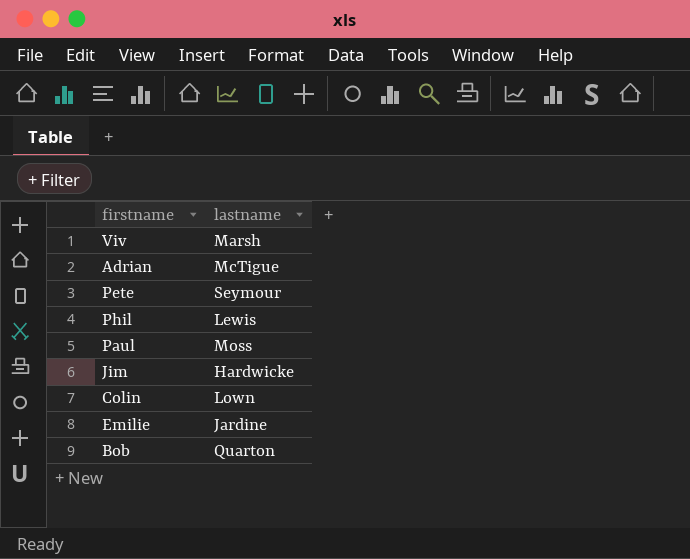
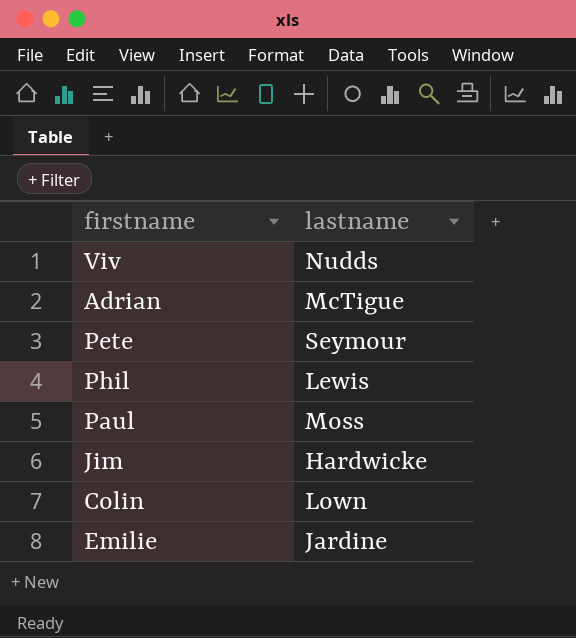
row Bob: Quarton -> none
Viv | lastname: Marsh -> Nudds

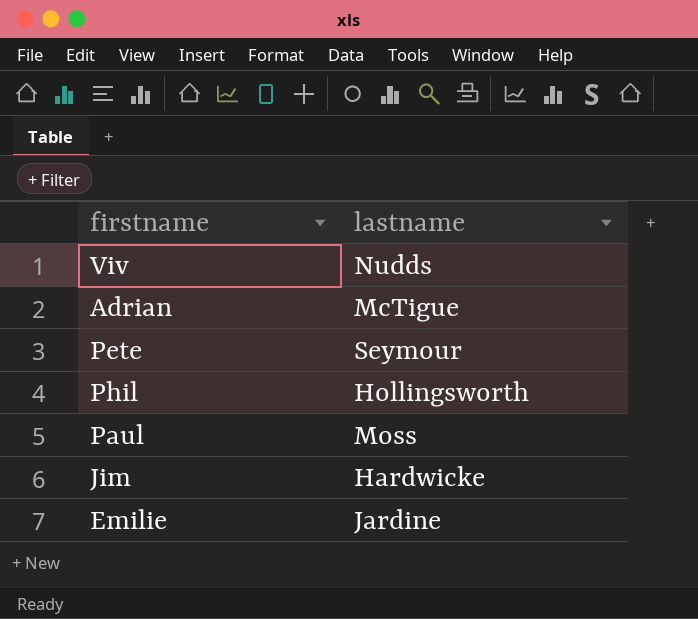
row Colin: Lown -> none
Phil | lastname: Lewis -> Hollingsworth

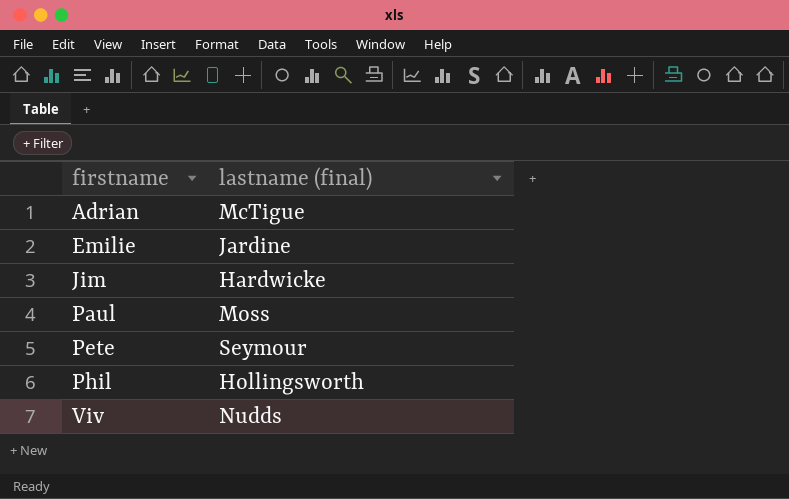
row order: none -> firstname ascending
column name: lastname -> lastname (final)

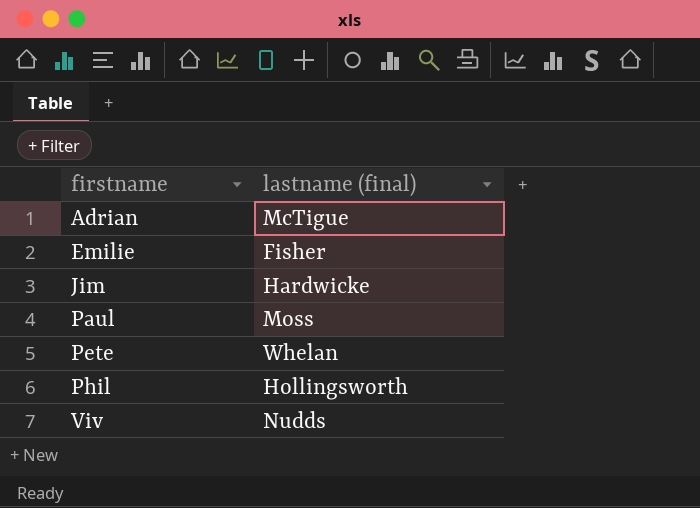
Emilie | lastname (final): Jardine -> Fisher
Pete | lastname (final): Seymour -> Whelan

